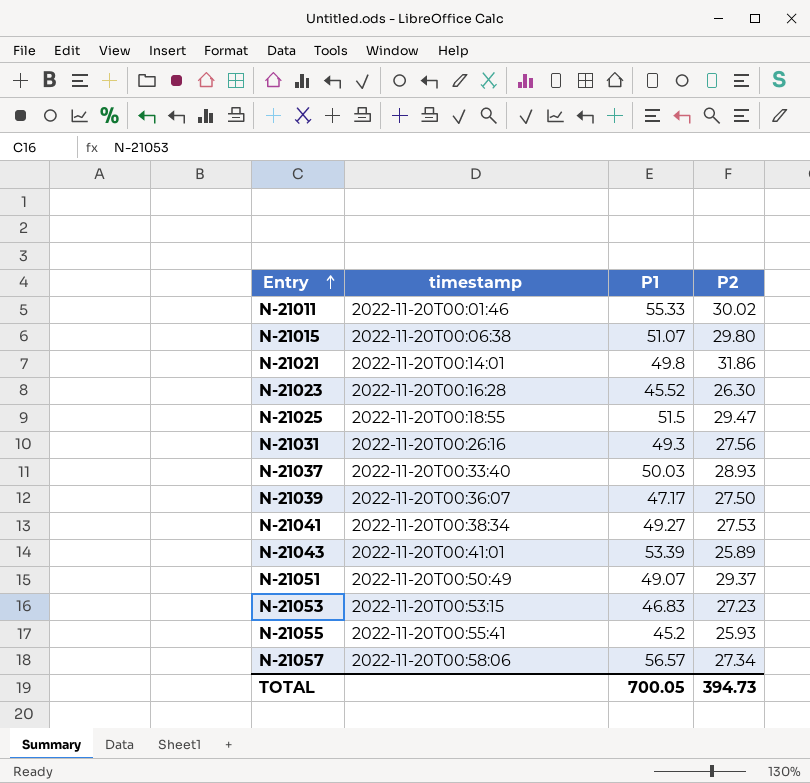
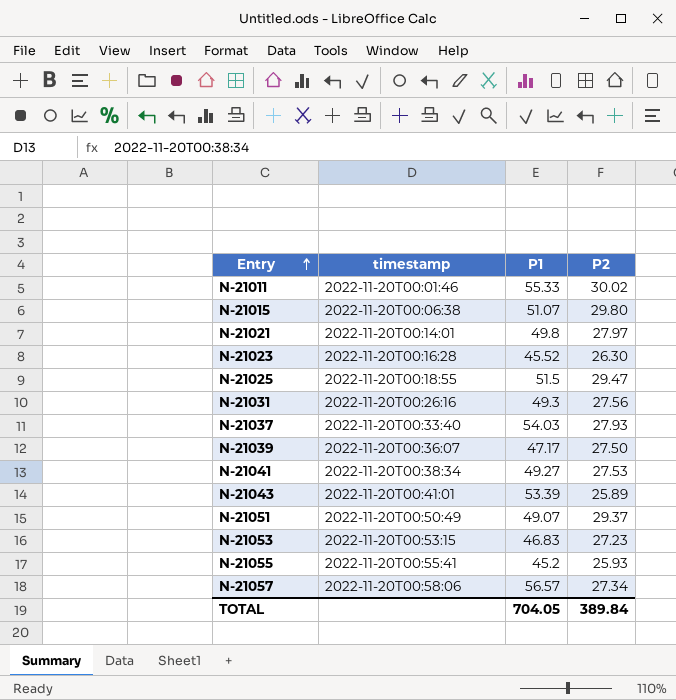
N-21021 | P2: 31.86 -> 27.97
N-21037 | P1: 50.03 -> 54.03
N-21037 | P2: 28.93 -> 27.93
TOTAL | P1: 700.05 -> 704.05
TOTAL | P2: 394.73 -> 389.84

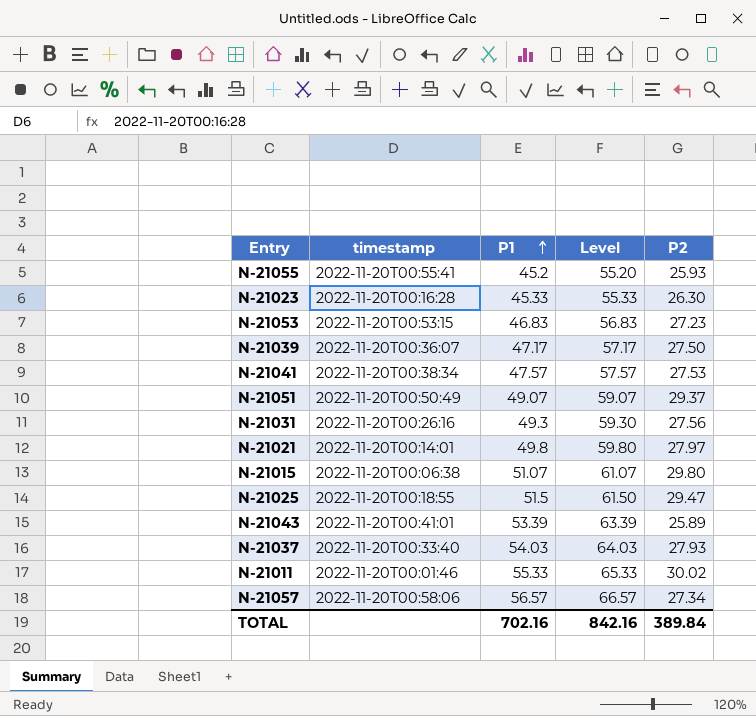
row order: Entry ascending -> P1 ascending
column Level | formula: none -> [P1] + 10
N-21023 | P1: 45.52 -> 45.33
N-21041 | P1: 49.27 -> 47.57
TOTAL | P1: 704.05 -> 702.16

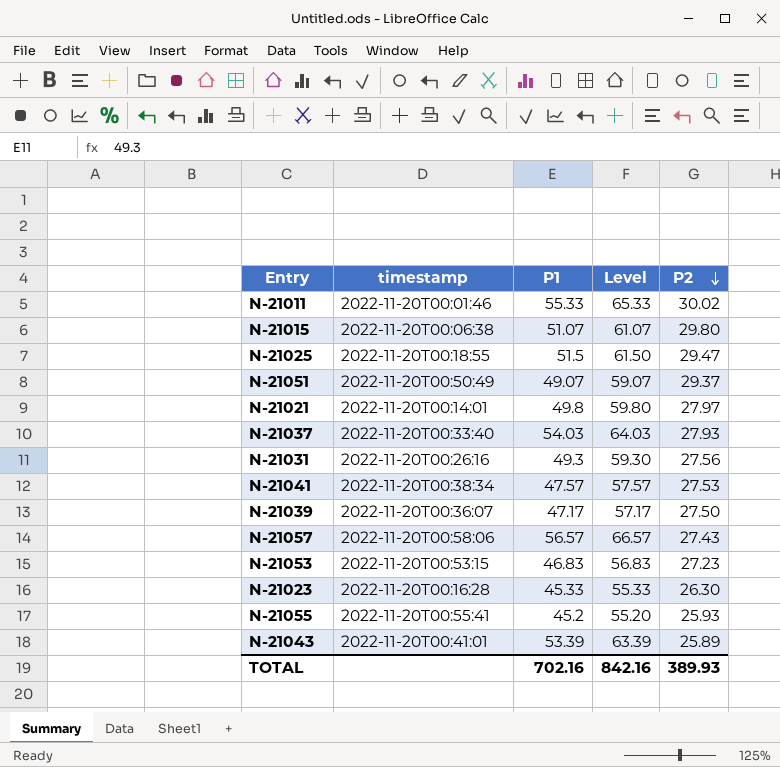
row order: P1 ascending -> P2 descending
N-21057 | P2: 27.34 -> 27.43
TOTAL | P2: 389.84 -> 389.93

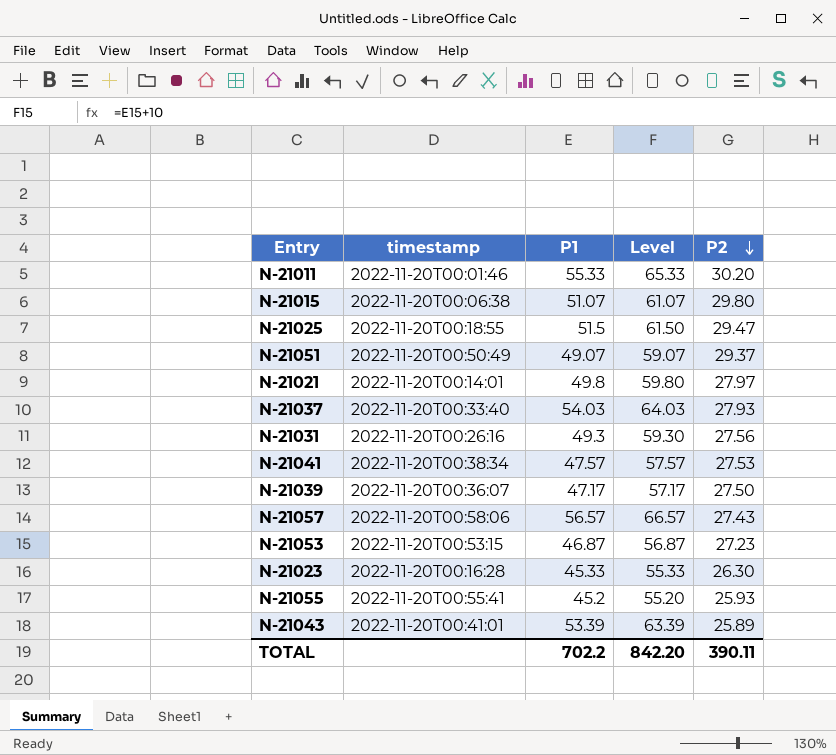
N-21011 | P2: 30.02 -> 30.20
N-21053 | P1: 46.83 -> 46.87
N-21053 | Level: 56.83 -> 56.87
TOTAL | P1: 702.16 -> 702.2
TOTAL | Level: 842.16 -> 842.20
TOTAL | P2: 389.93 -> 390.11

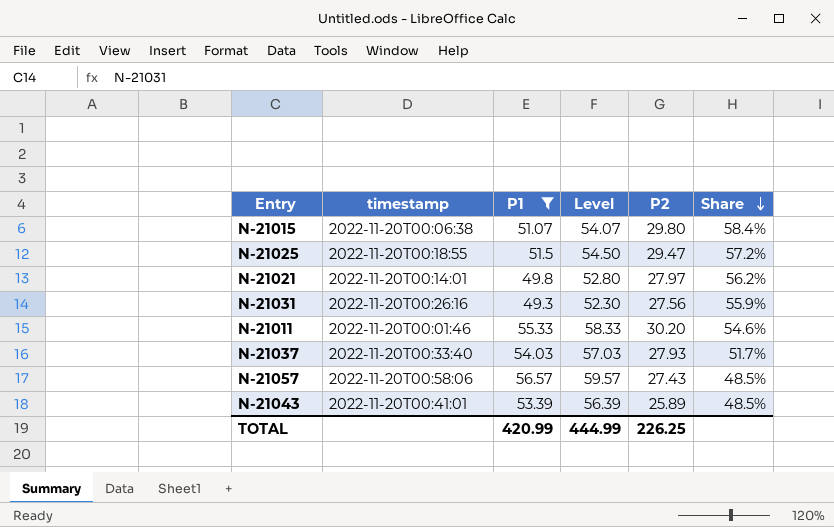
filter: none -> P1 >= 49.3
row order: P2 descending -> Share descending
column Level | formula: [P1] + 10 -> [P1] + 3
column Share | formula: none -> [P2] / [P1]
TOTAL | P1: 702.2 -> 420.99
TOTAL | Level: 842.20 -> 444.99
TOTAL | P2: 390.11 -> 226.25

